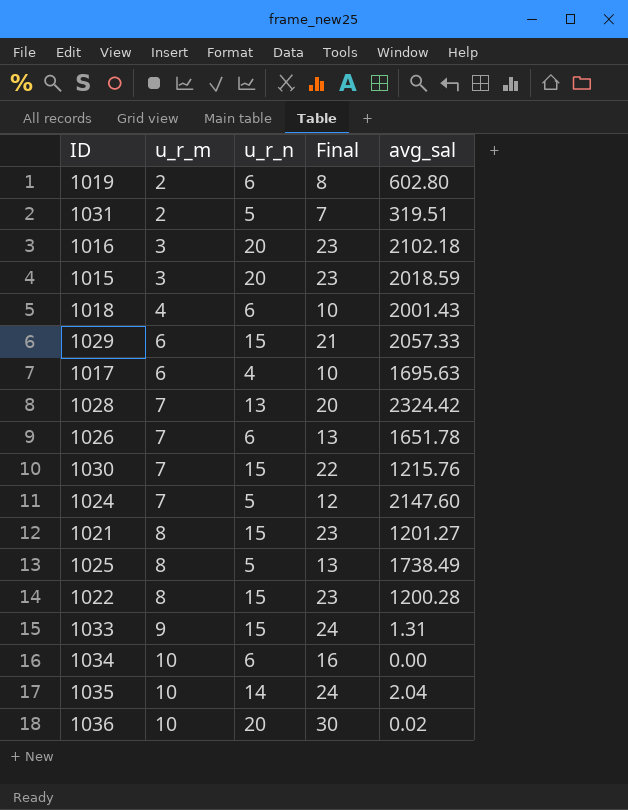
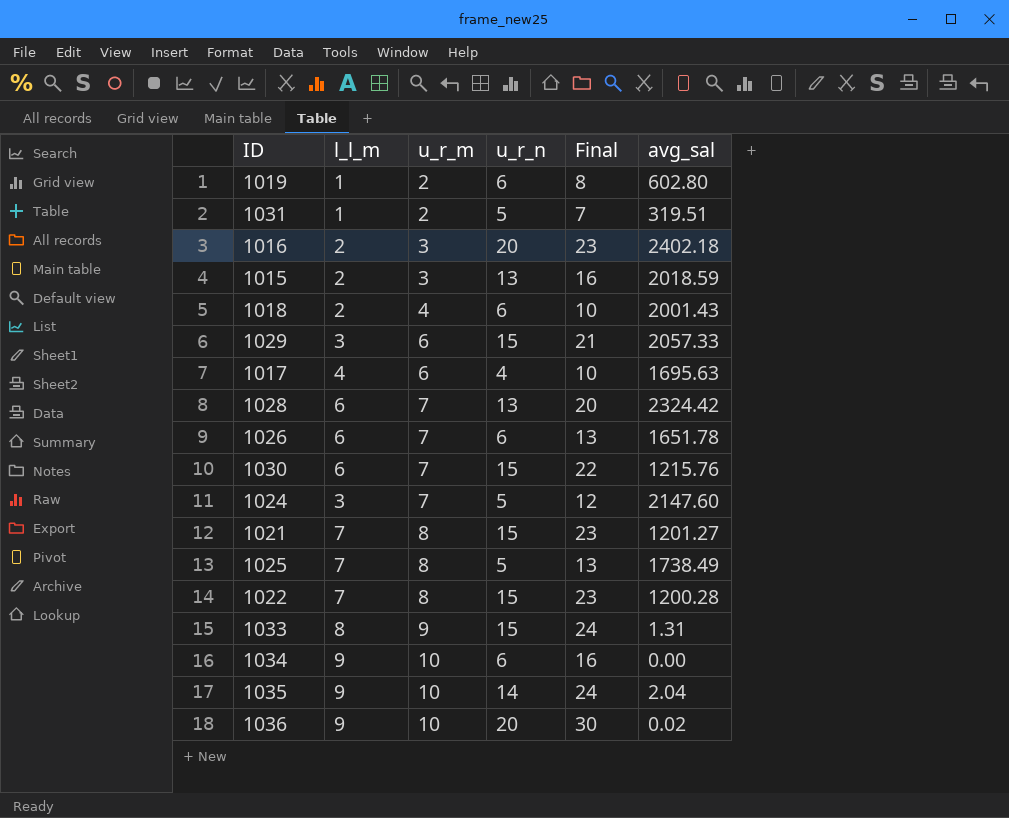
column l_l_m | position: none -> 2
1016 | avg_sal: 2102.18 -> 2402.18
1015 | u_r_n: 20 -> 13
1015 | Final: 23 -> 16

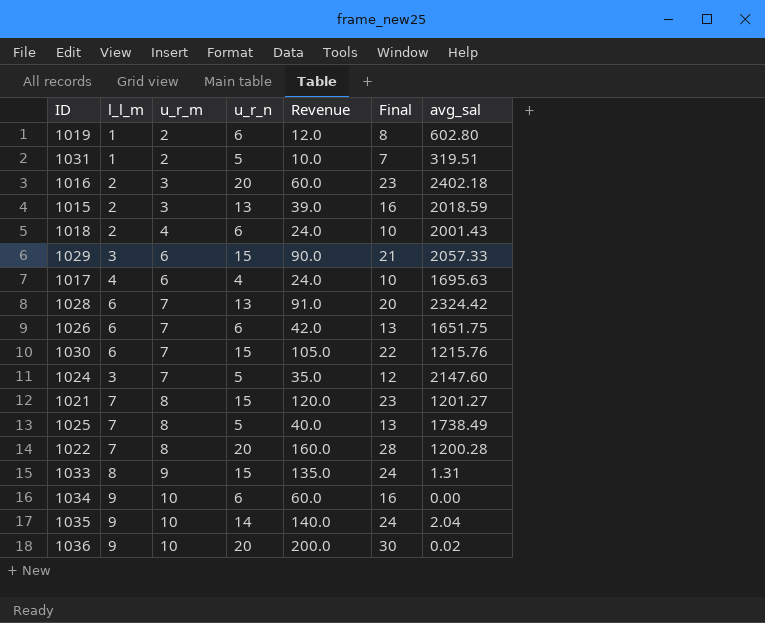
column Revenue | formula: none -> [u_r_m] * [u_r_n]
1026 | avg_sal: 1651.78 -> 1651.75
1022 | u_r_n: 15 -> 20
1022 | Final: 23 -> 28

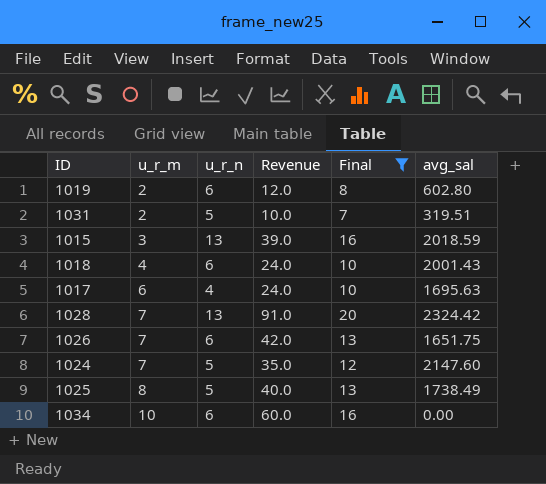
filter: none -> Final <= 20
column l_l_m | position: 2 -> none

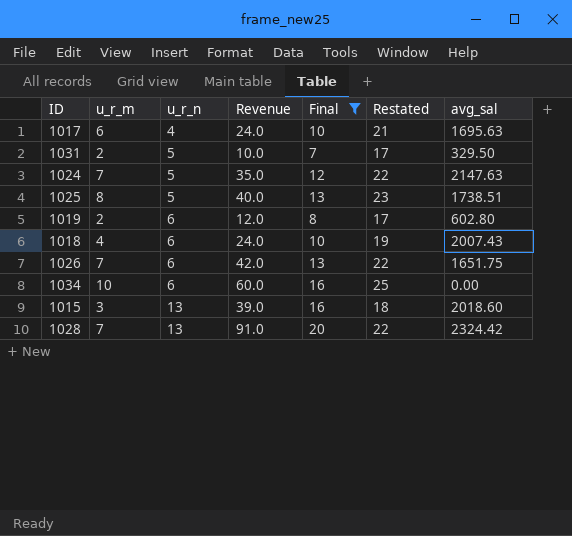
row order: u_r_m ascending -> u_r_n ascending
column Restated | formula: none -> [u_r_m] + 15
1031 | avg_sal: 319.51 -> 329.50
1024 | avg_sal: 2147.60 -> 2147.63
1025 | avg_sal: 1738.49 -> 1738.51
1018 | avg_sal: 2001.43 -> 2007.43
1015 | avg_sal: 2018.59 -> 2018.60

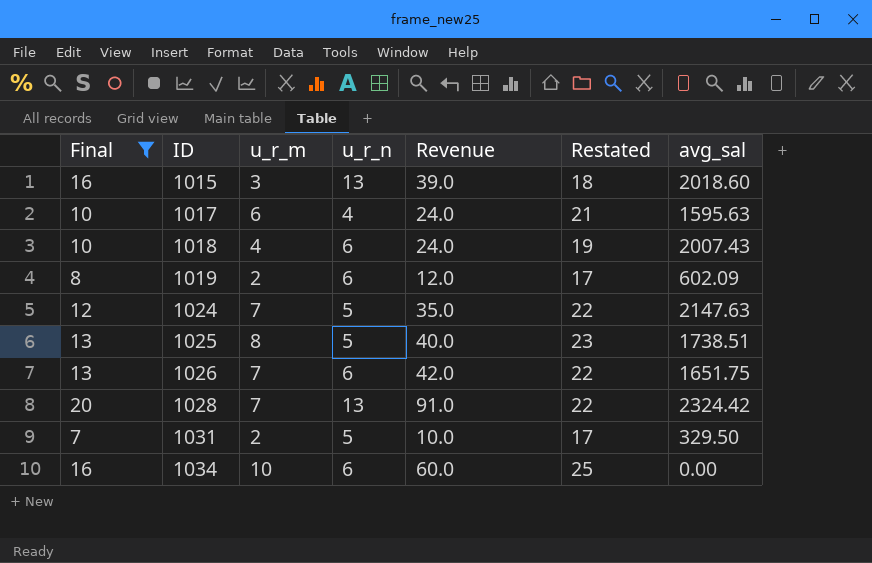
row order: u_r_n ascending -> ID ascending
column Final | position: 5 -> 1
1017 | avg_sal: 1695.63 -> 1595.63
1019 | avg_sal: 602.80 -> 602.09

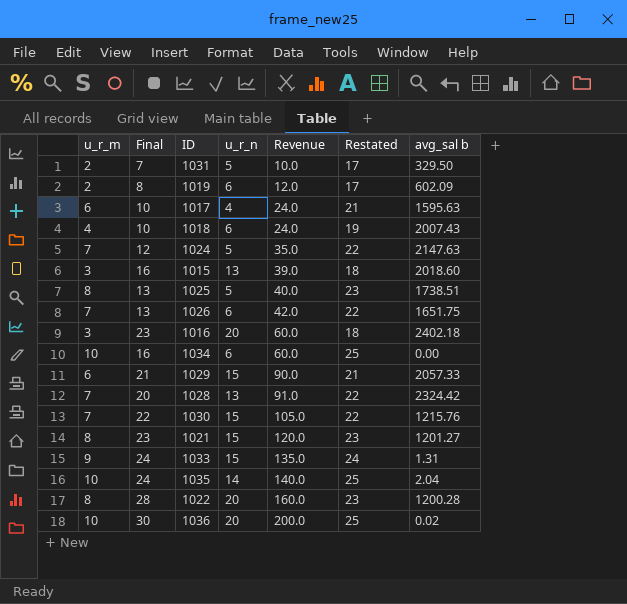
filter: Final <= 20 -> none
row order: ID ascending -> Revenue ascending
column u_r_m | position: 3 -> 1
column name: avg_sal -> avg_sal b

